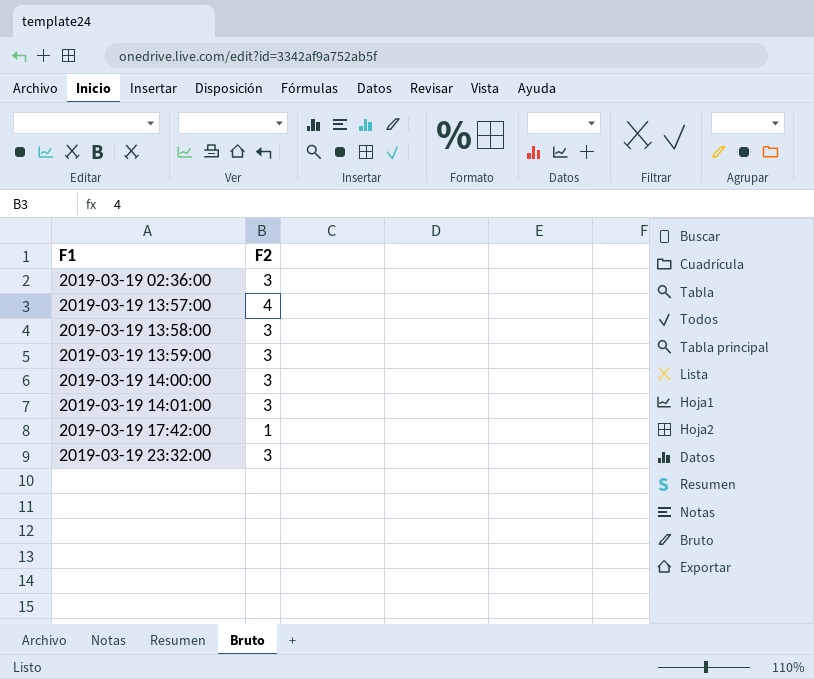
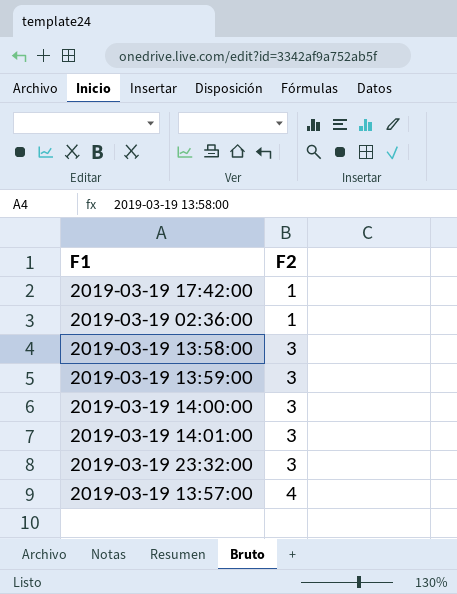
row order: F1 ascending -> F2 ascending
2019-03-19 02:36:00 | F2: 3 -> 1

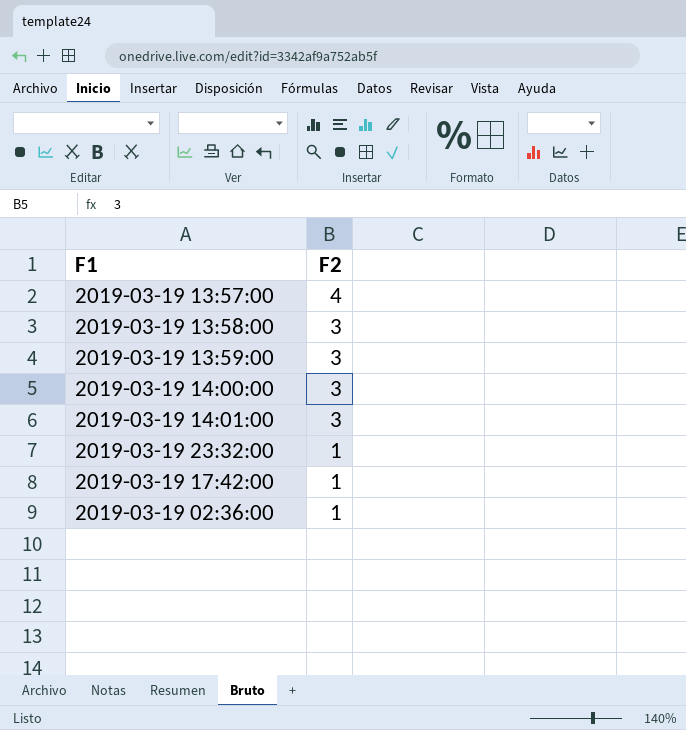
row order: F2 ascending -> F2 descending
2019-03-19 23:32:00 | F2: 3 -> 1

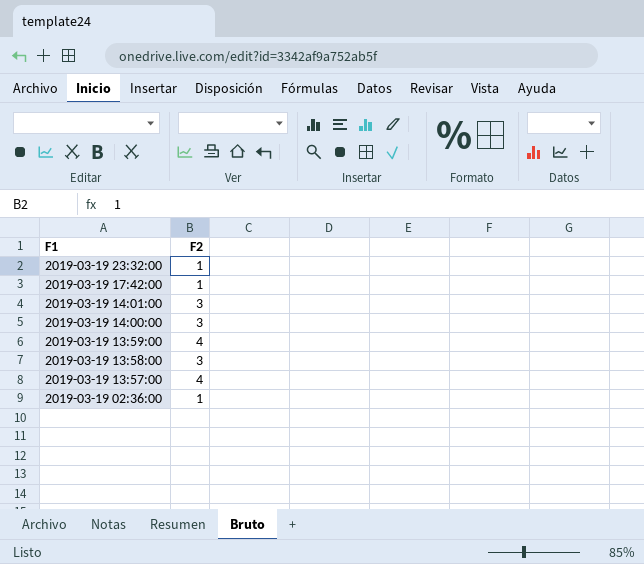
row order: F2 descending -> F1 descending
2019-03-19 13:59:00 | F2: 3 -> 4

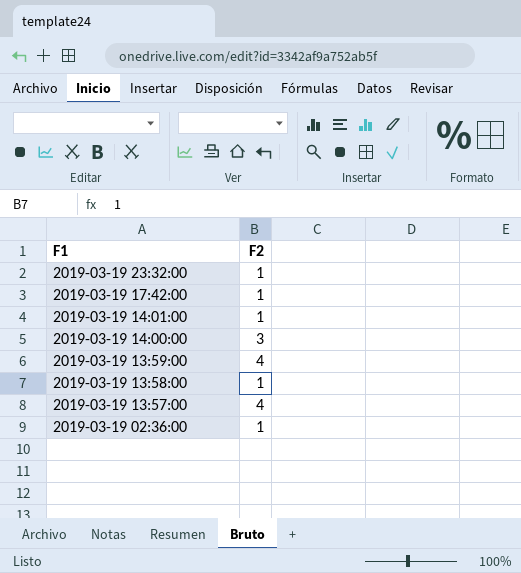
2019-03-19 14:01:00 | F2: 3 -> 1
2019-03-19 13:58:00 | F2: 3 -> 1

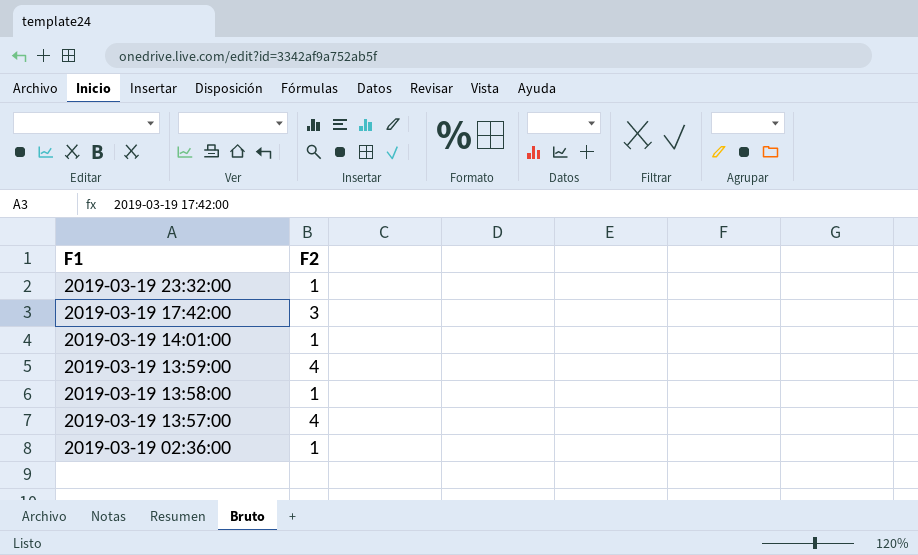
row 2019-03-19 14:00:00: 3 -> none
2019-03-19 17:42:00 | F2: 1 -> 3

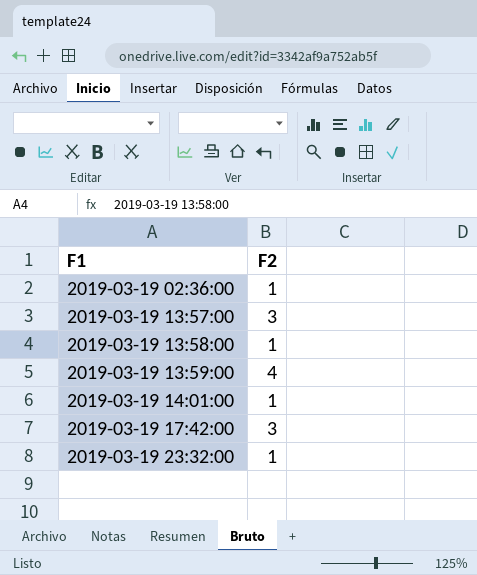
row order: F1 descending -> F1 ascending
2019-03-19 13:57:00 | F2: 4 -> 3

